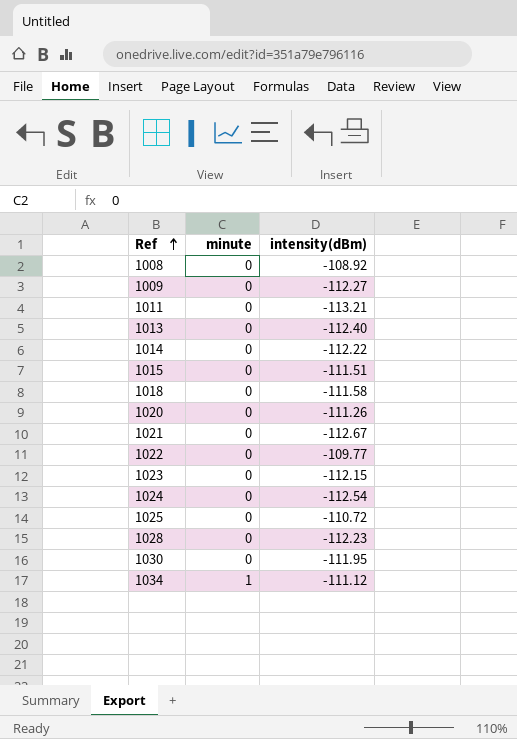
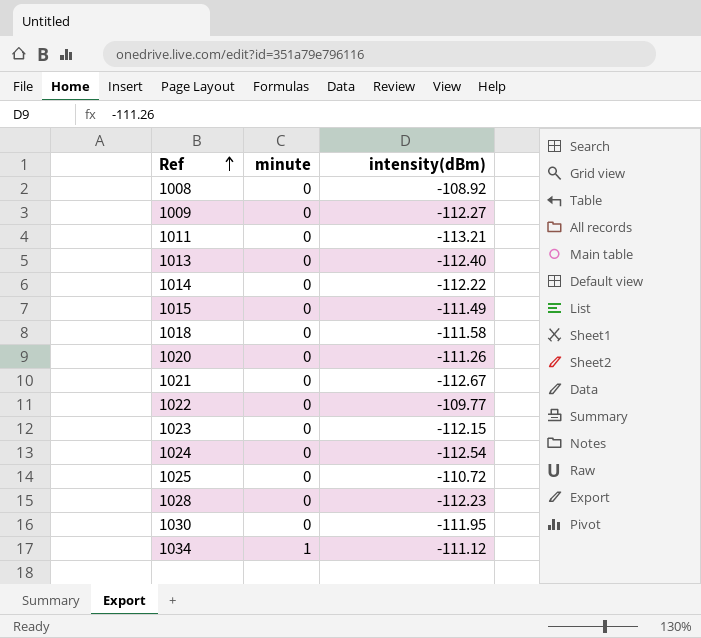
1015 | intensity(dBm): -111.51 -> -111.49

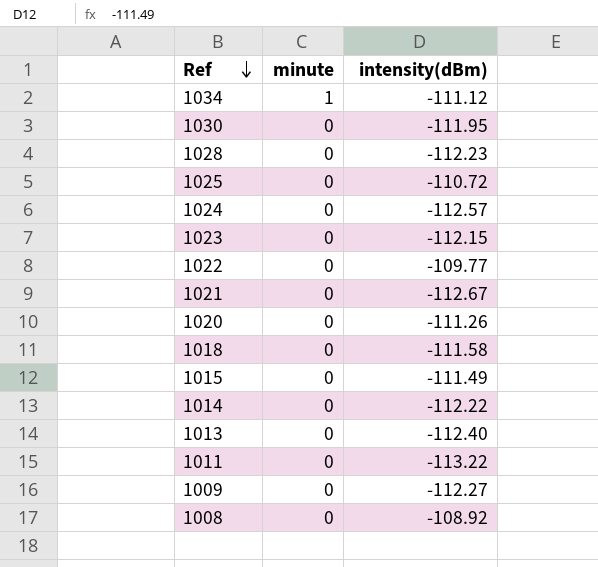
row order: Ref ascending -> Ref descending
1024 | intensity(dBm): -112.54 -> -112.57
1011 | intensity(dBm): -113.21 -> -113.22

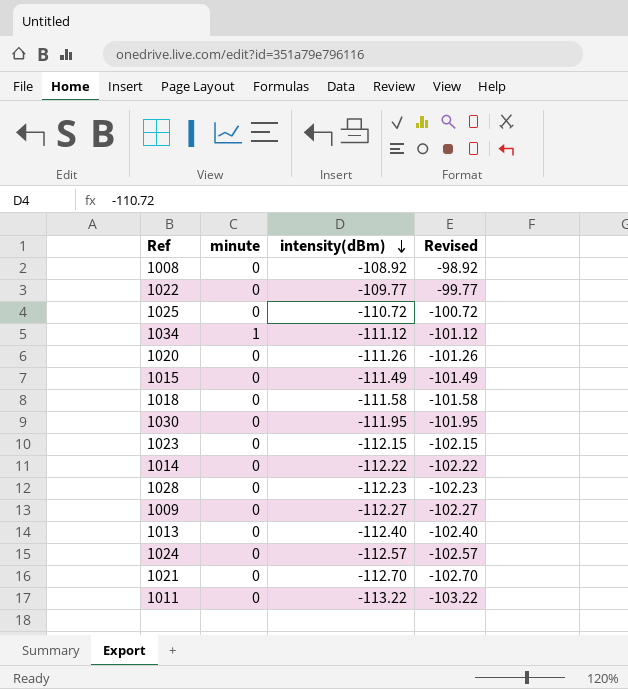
row order: Ref descending -> intensity(dBm) descending
column Revised | formula: none -> [intensity(dBm)] + 10
1021 | intensity(dBm): -112.67 -> -112.70

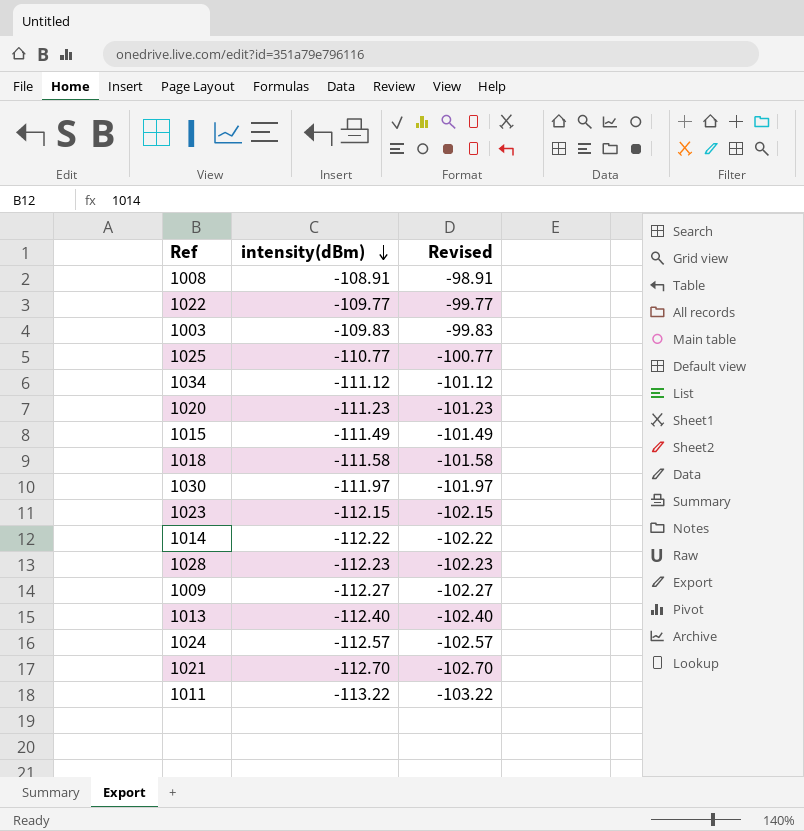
column minute | position: 2 -> none
1008 | intensity(dBm): -108.92 -> -108.91
1008 | Revised: -98.92 -> -98.91
row 1003: none -> -109.83 | -99.83
1025 | intensity(dBm): -110.72 -> -110.77
1025 | Revised: -100.72 -> -100.77
1020 | intensity(dBm): -111.26 -> -111.23
1020 | Revised: -101.26 -> -101.23
1030 | intensity(dBm): -111.95 -> -111.97
1030 | Revised: -101.95 -> -101.97

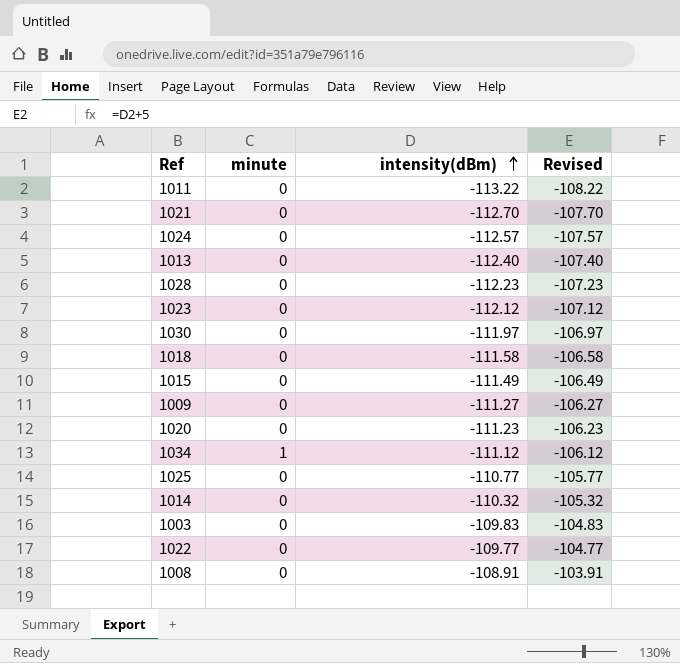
row order: intensity(dBm) descending -> intensity(dBm) ascending
column minute | position: none -> 2
column Revised | formula: [intensity(dBm)] + 10 -> [intensity(dBm)] + 5
1023 | intensity(dBm): -112.15 -> -112.12
1009 | intensity(dBm): -112.27 -> -111.27
1014 | intensity(dBm): -112.22 -> -110.32

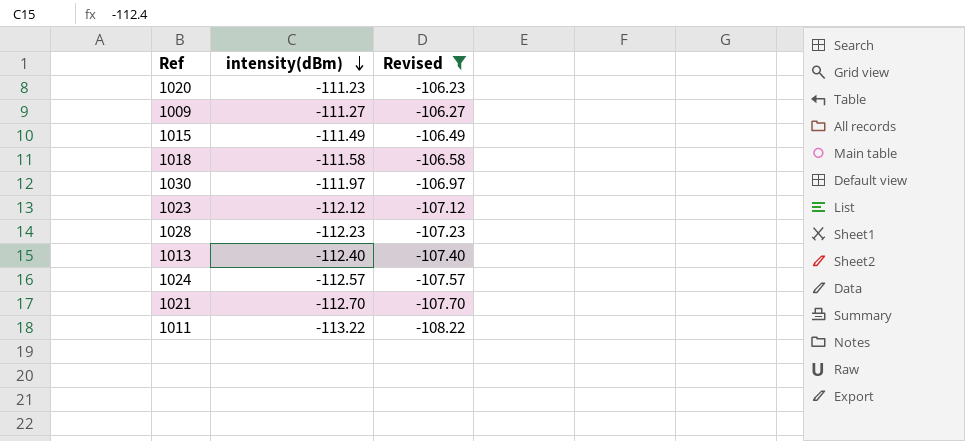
filter: none -> Revised <= -106.23
row order: intensity(dBm) ascending -> intensity(dBm) descending
column minute | position: 2 -> none

